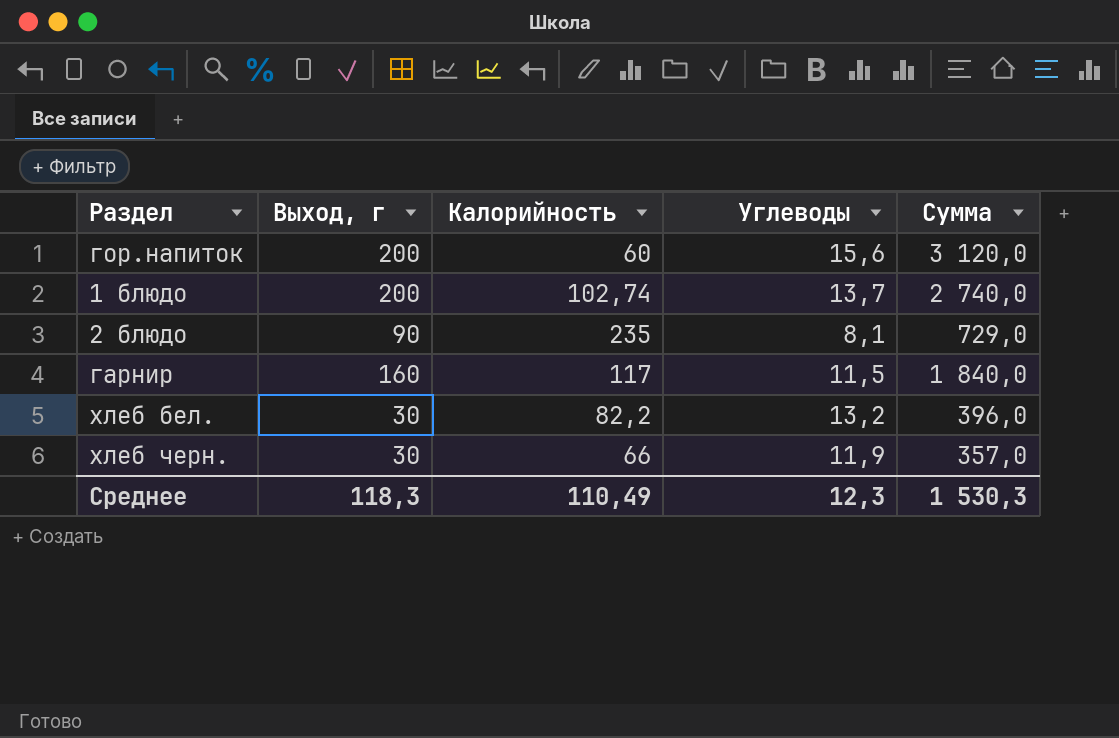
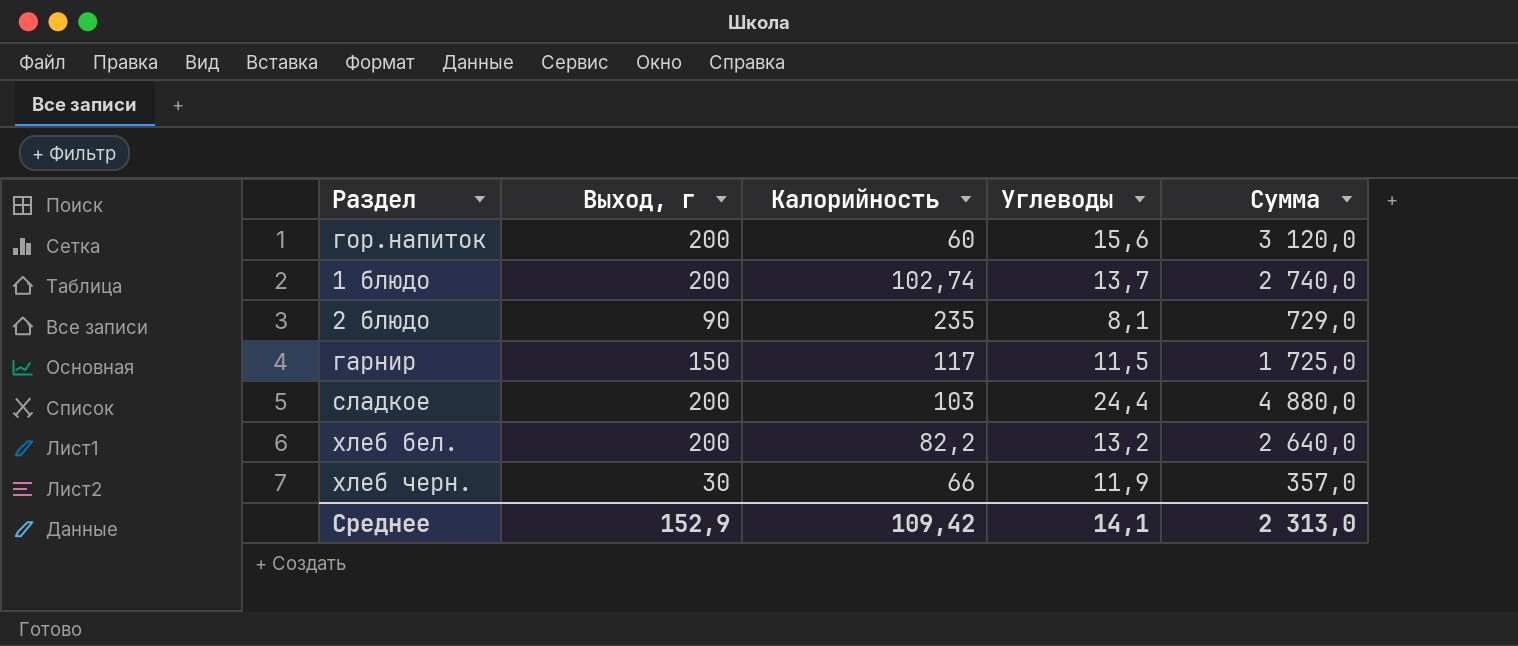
гарнир | Выход, г: 160 -> 150
гарнир | Сумма: 1 840,0 -> 1 725,0
row сладкое: none -> 200 | 103 | 24,4 | 4 880,0
хлеб бел. | Выход, г: 30 -> 200
хлеб бел. | Сумма: 396,0 -> 2 640,0
Среднее | Выход, г: 118,3 -> 152,9
Среднее | Калорийность: 110,49 -> 109,42
Среднее | Углеводы: 12,3 -> 14,1
Среднее | Сумма: 1 530,3 -> 2 313,0

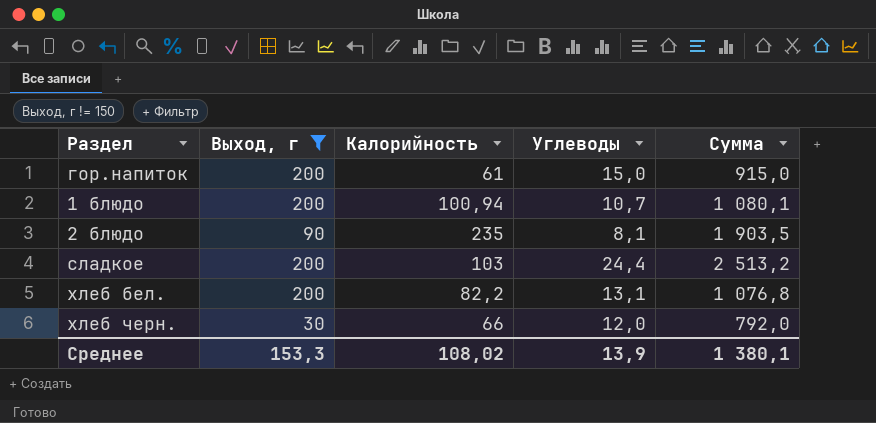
filter: none -> Выход, г != 150
column Сумма | formula: [Выход, г] * [Углеводы] -> [Калорийность] * [Углеводы]
гор.напиток | Калорийность: 60 -> 61
гор.напиток | Углеводы: 15,6 -> 15,0
1 блюдо | Калорийность: 102,74 -> 100,94
1 блюдо | Углеводы: 13,7 -> 10,7
хлеб бел. | Углеводы: 13,2 -> 13,1
хлеб черн. | Углеводы: 11,9 -> 12,0
Среднее | Выход, г: 152,9 -> 153,3
Среднее | Калорийность: 109,42 -> 108,02
Среднее | Углеводы: 14,1 -> 13,9
Среднее | Сумма: 2 313,0 -> 1 380,1

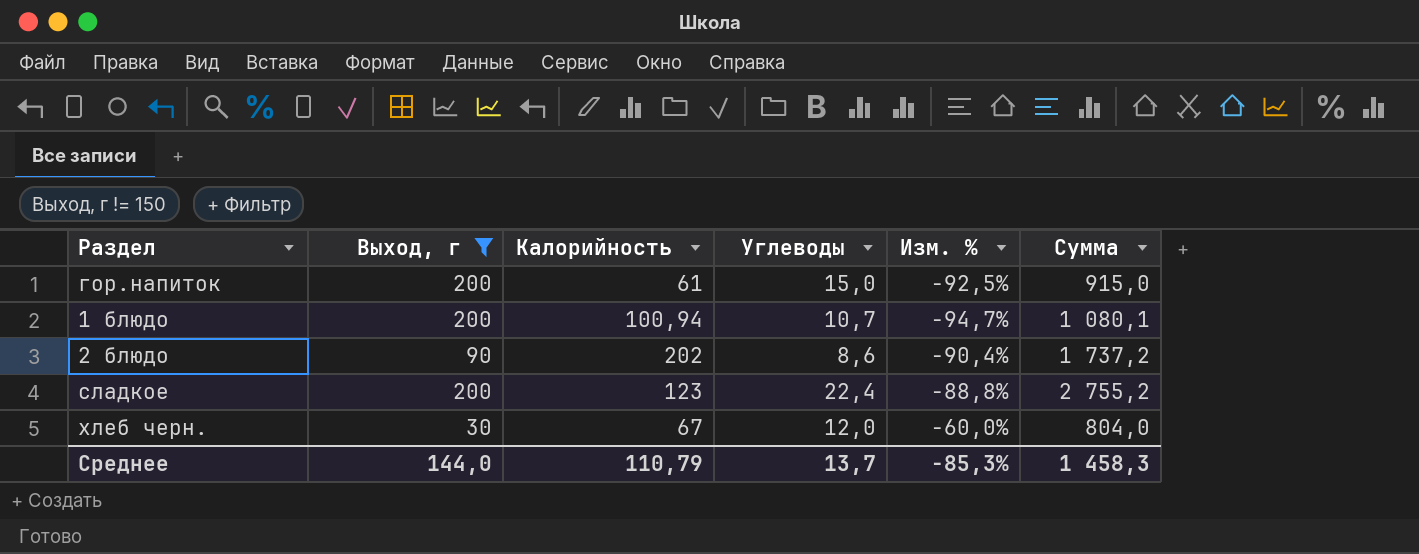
column Изм. % | formula: none -> ([Углеводы] - [Выход, г]) / [Выход, г]
row хлеб бел.: 200 | 82,2 | 13,1 | 1 076,8 -> none
2 блюдо | Калорийность: 235 -> 202
2 блюдо | Углеводы: 8,1 -> 8,6
2 блюдо | Сумма: 1 903,5 -> 1 737,2
сладкое | Калорийность: 103 -> 123
сладкое | Углеводы: 24,4 -> 22,4
сладкое | Сумма: 2 513,2 -> 2 755,2
хлеб черн. | Калорийность: 66 -> 67
хлеб черн. | Сумма: 792,0 -> 804,0
Среднее | Выход, г: 153,3 -> 144,0
Среднее | Калорийность: 108,02 -> 110,79
Среднее | Углеводы: 13,9 -> 13,7
Среднее | Сумма: 1 380,1 -> 1 458,3

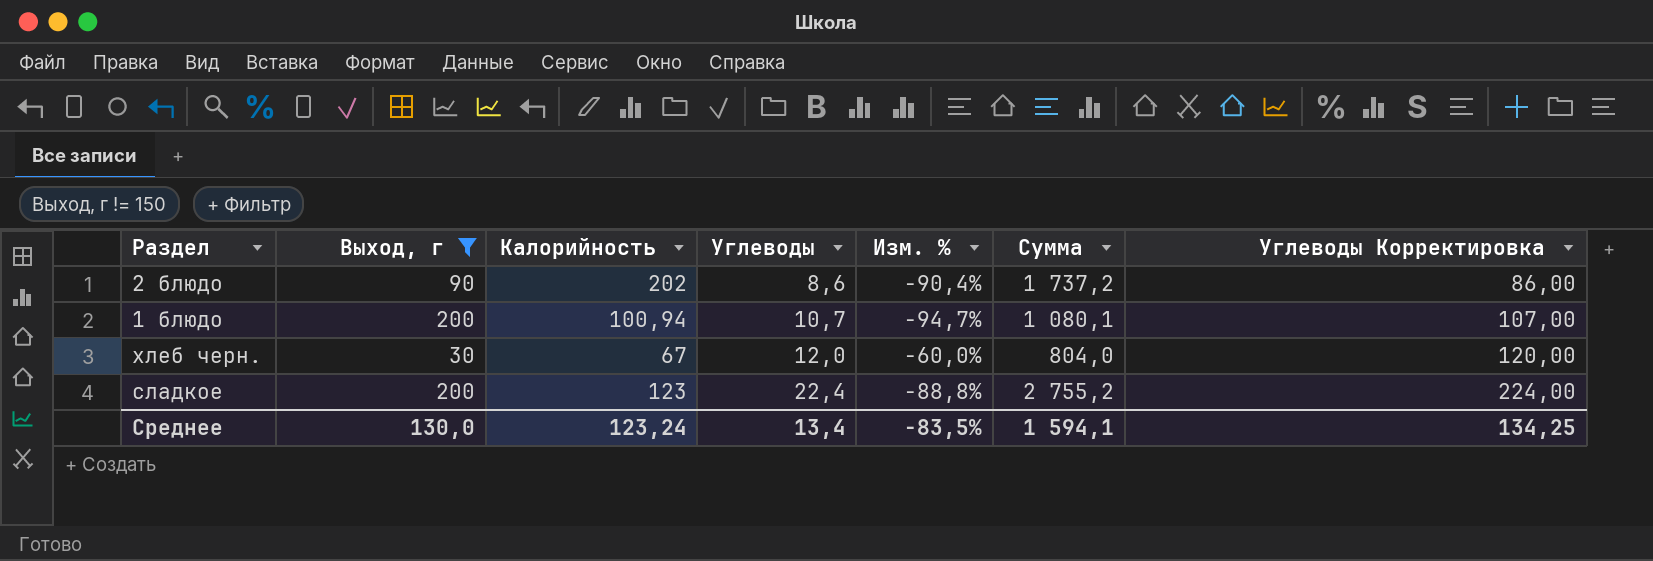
row order: none -> Углеводы ascending
column Углеводы Корректировка | formula: none -> [Углеводы] * 10
row гор.напиток: 200 | 61 | 15,0 | -92,5% | 915,0 -> none
Среднее | Выход, г: 144,0 -> 130,0
Среднее | Калорийность: 110,79 -> 123,24
Среднее | Углеводы: 13,7 -> 13,4
Среднее | Изм. %: -85,3% -> -83,5%
Среднее | Сумма: 1 458,3 -> 1 594,1

